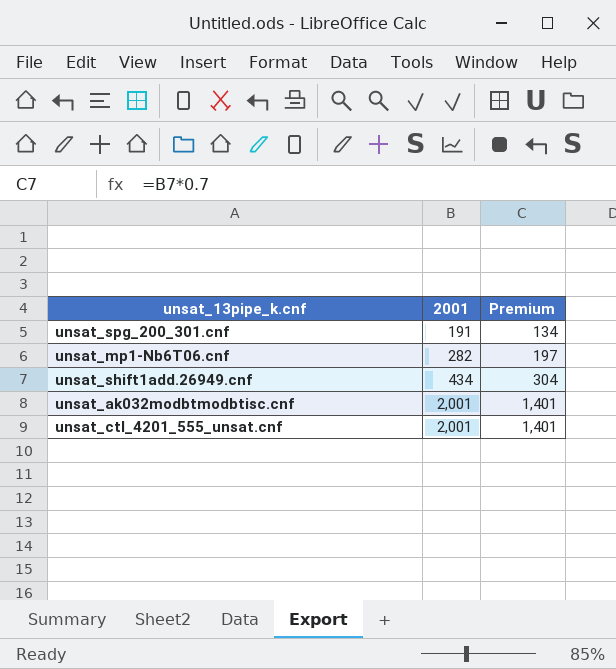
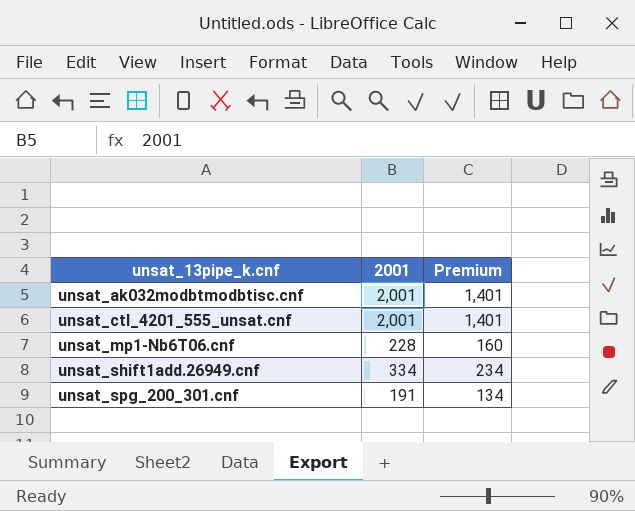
row order: 2001 ascending -> unsat_13pipe_k.cnf ascending
unsat_mp1-Nb6T06.cnf | 2001: 282 -> 228
unsat_mp1-Nb6T06.cnf | Premium: 197 -> 160
unsat_shift1add.26949.cnf | 2001: 434 -> 334
unsat_shift1add.26949.cnf | Premium: 304 -> 234

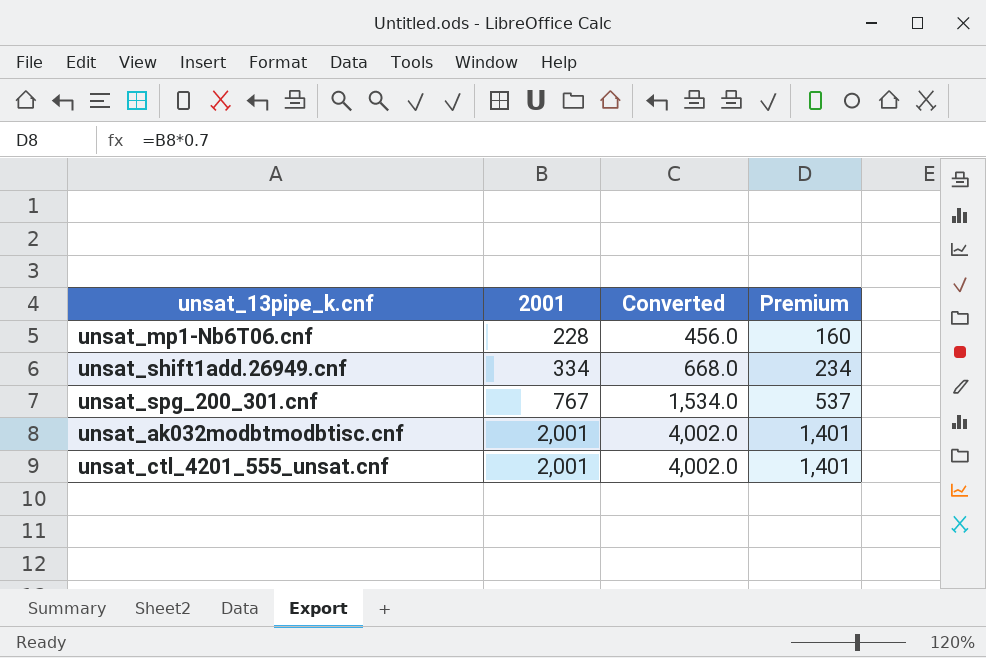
row order: unsat_13pipe_k.cnf ascending -> 2001 ascending
column Converted | formula: none -> [2001] * 2
unsat_spg_200_301.cnf | 2001: 191 -> 767
unsat_spg_200_301.cnf | Premium: 134 -> 537

